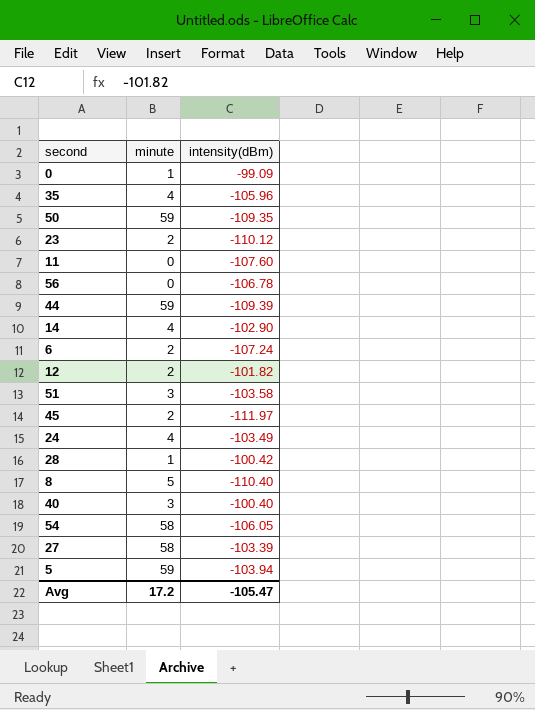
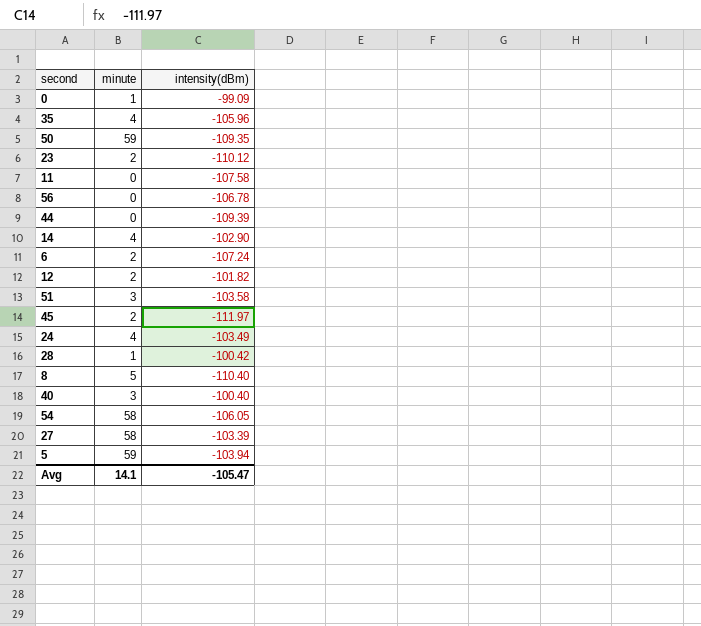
11 | intensity(dBm): -107.60 -> -107.58
44 | minute: 59 -> 0
Avg | minute: 17.2 -> 14.1

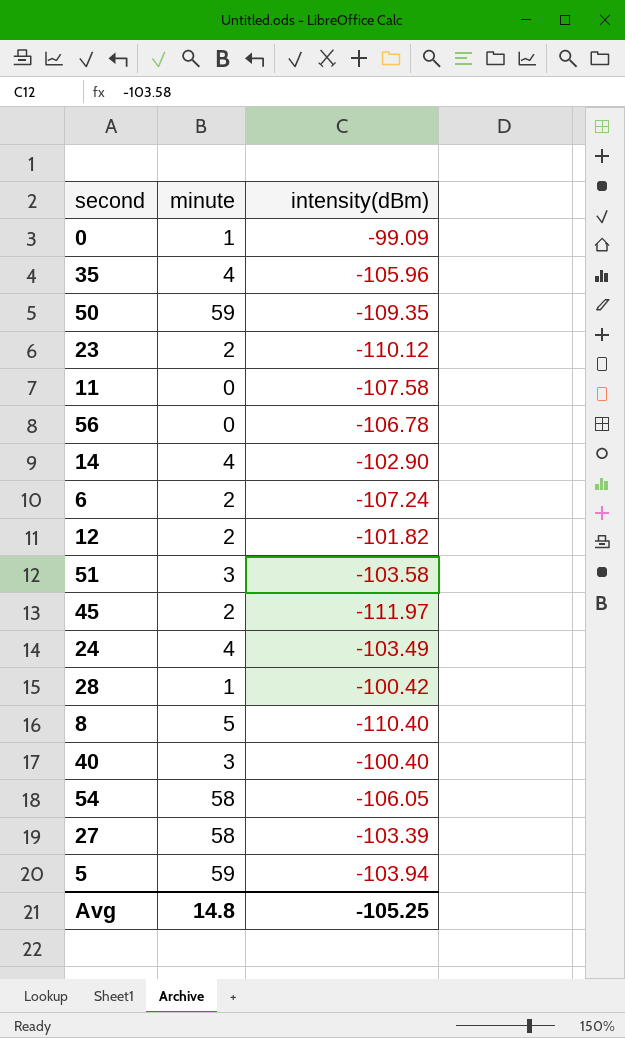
row 44: 0 | -109.39 -> none
Avg | minute: 14.1 -> 14.8
Avg | intensity(dBm): -105.47 -> -105.25

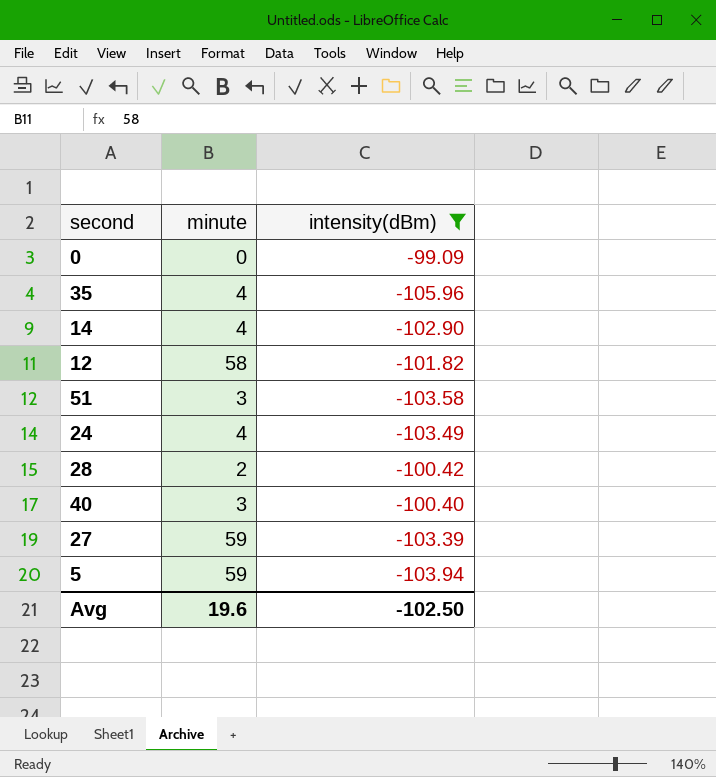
filter: none -> intensity(dBm) >= -105.96
0 | minute: 1 -> 0
12 | minute: 2 -> 58
28 | minute: 1 -> 2
27 | minute: 58 -> 59
Avg | minute: 14.8 -> 19.6
Avg | intensity(dBm): -105.25 -> -102.50

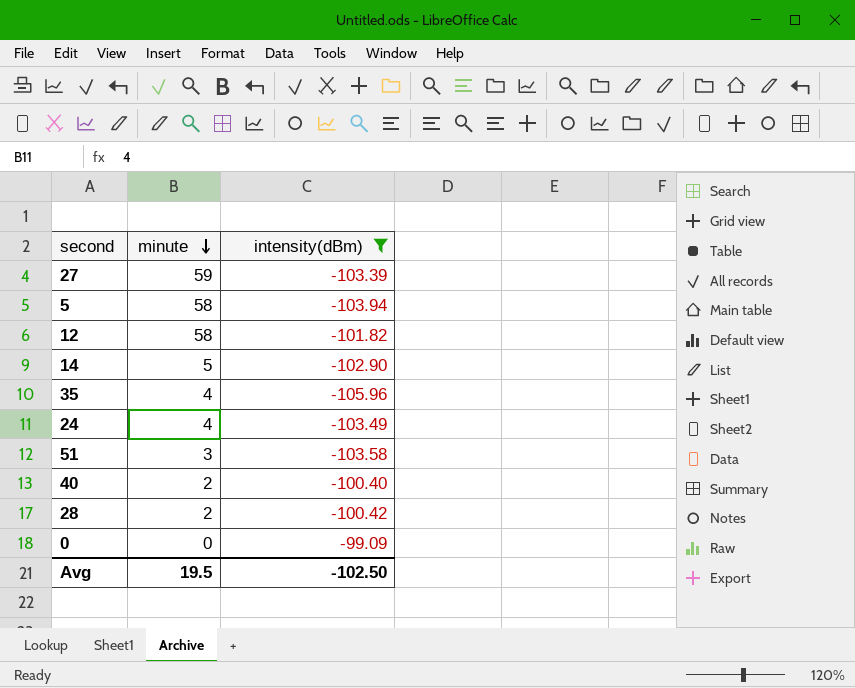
row order: none -> minute descending
5 | minute: 59 -> 58
14 | minute: 4 -> 5
40 | minute: 3 -> 2
Avg | minute: 19.6 -> 19.5

